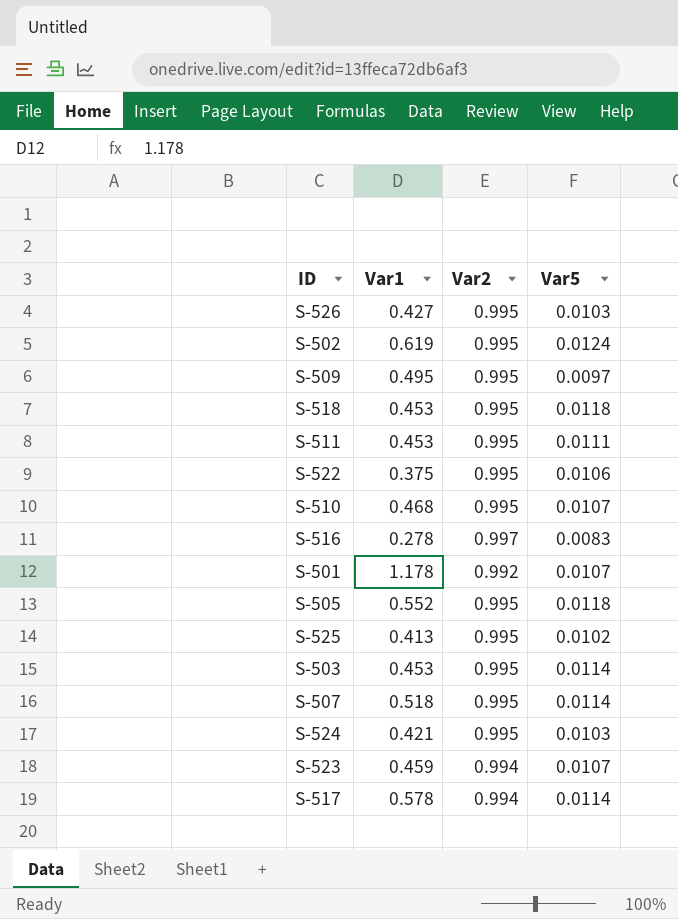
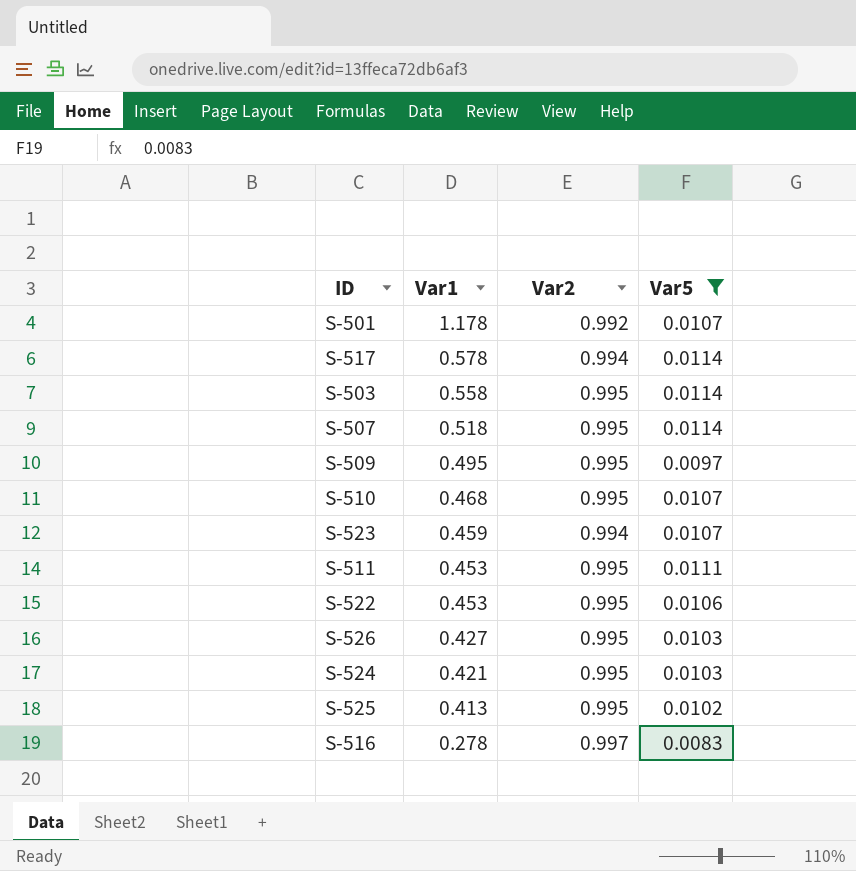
filter: none -> Var5 <= 0.0114
row order: none -> Var1 descending
S-503 | Var1: 0.453 -> 0.558
S-522 | Var1: 0.375 -> 0.453

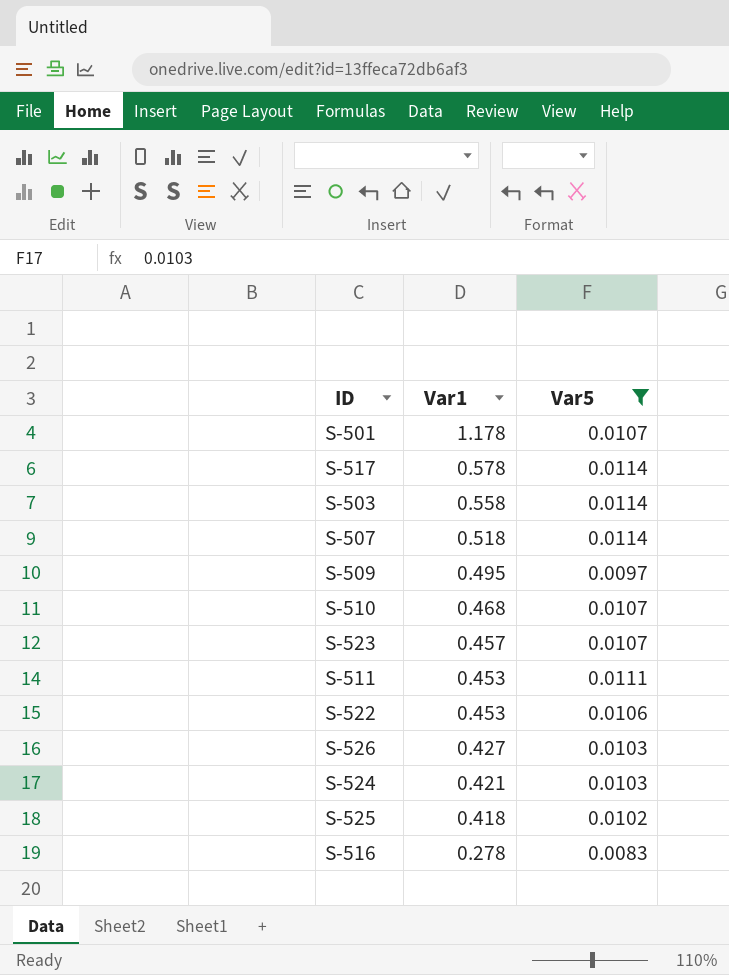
column Var2 | position: 3 -> none
S-523 | Var1: 0.459 -> 0.457
S-525 | Var1: 0.413 -> 0.418

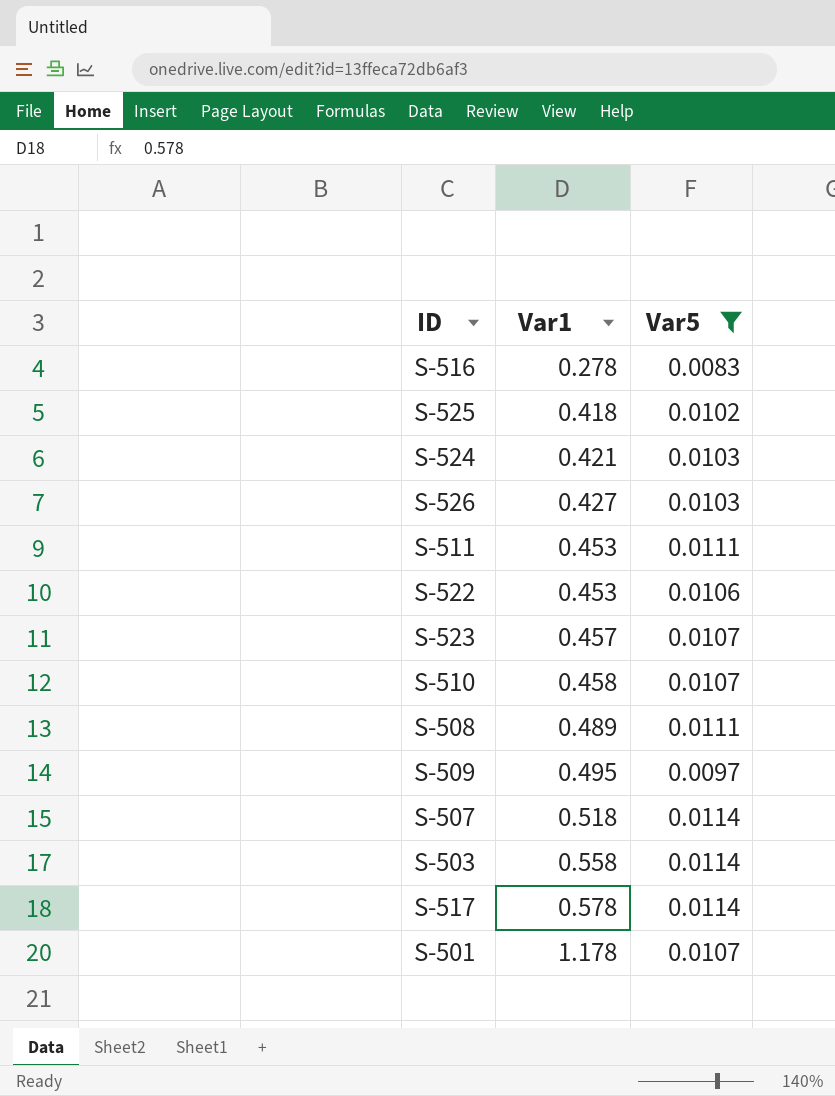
row order: Var1 descending -> Var1 ascending
S-510 | Var1: 0.468 -> 0.458
row S-508: none -> 0.489 | 0.0111

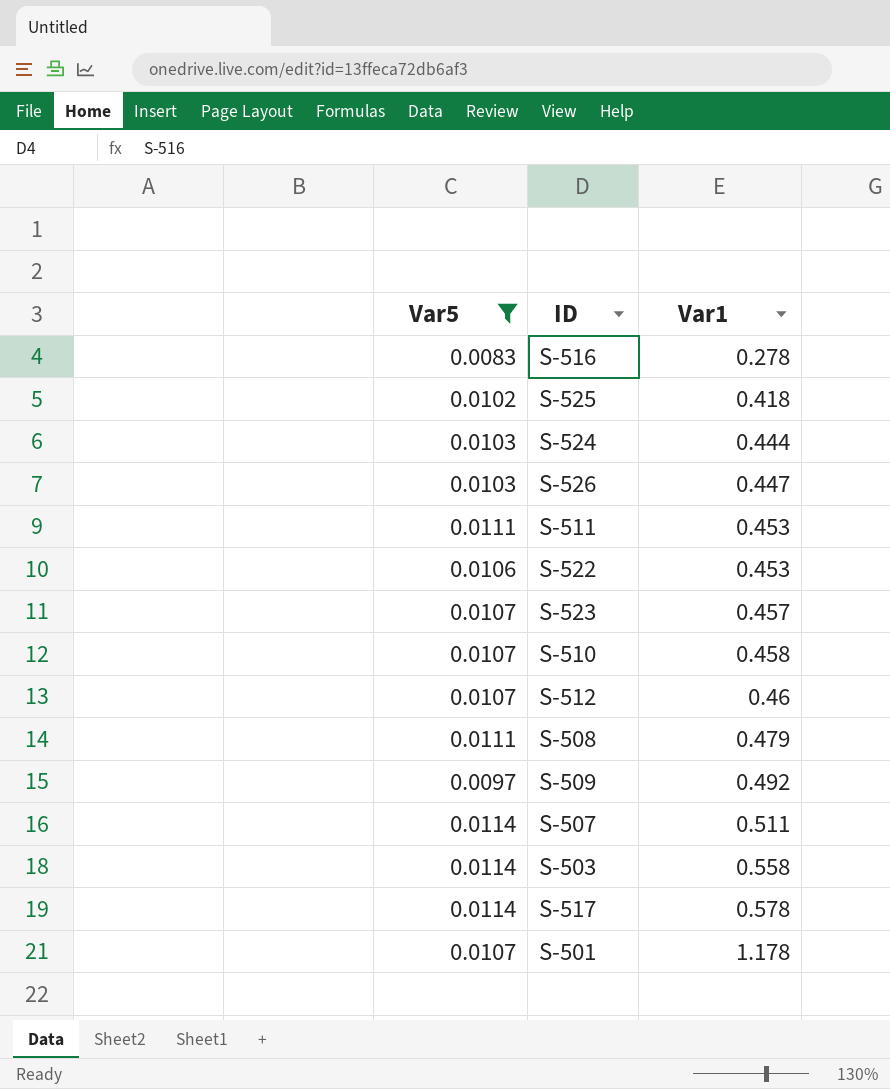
column Var5 | position: 3 -> 1
S-524 | Var1: 0.421 -> 0.444
S-526 | Var1: 0.427 -> 0.447
row S-512: none -> 0.0107 | 0.46
S-508 | Var1: 0.489 -> 0.479
S-509 | Var1: 0.495 -> 0.492
S-507 | Var1: 0.518 -> 0.511

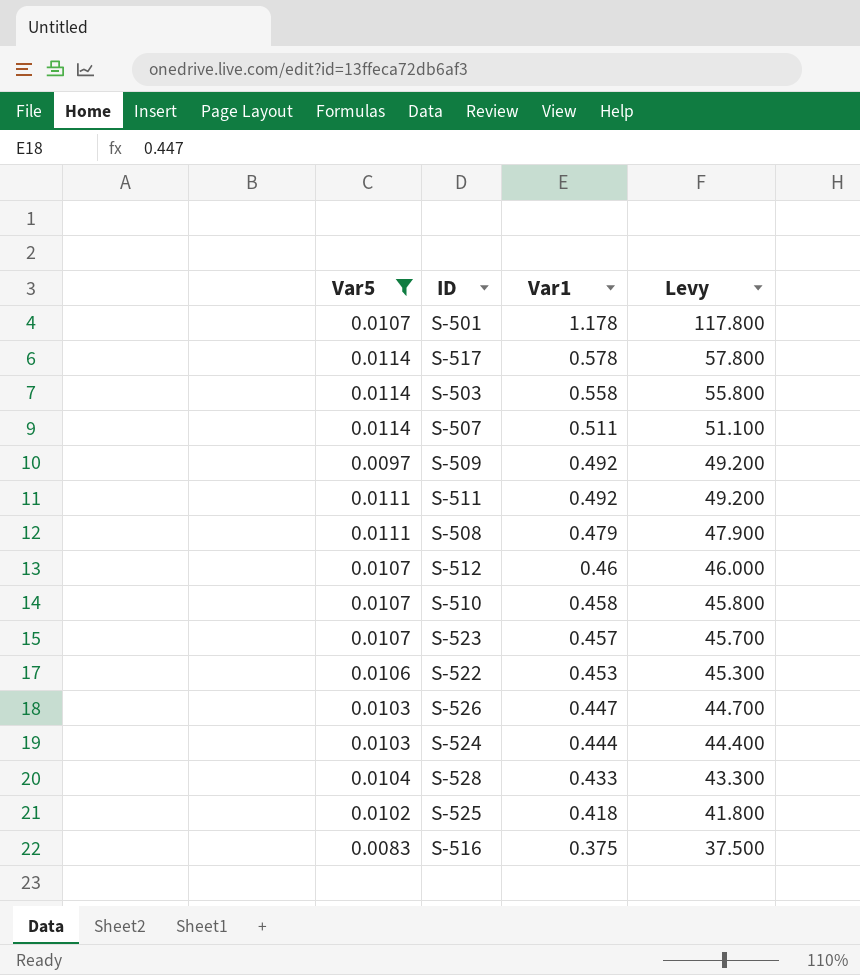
row order: Var1 ascending -> Var1 descending
column Levy | formula: none -> [Var1] * 100
S-511 | Var1: 0.453 -> 0.492
row S-528: none -> 0.0104 | 0.433 | 43.300
S-516 | Var1: 0.278 -> 0.375

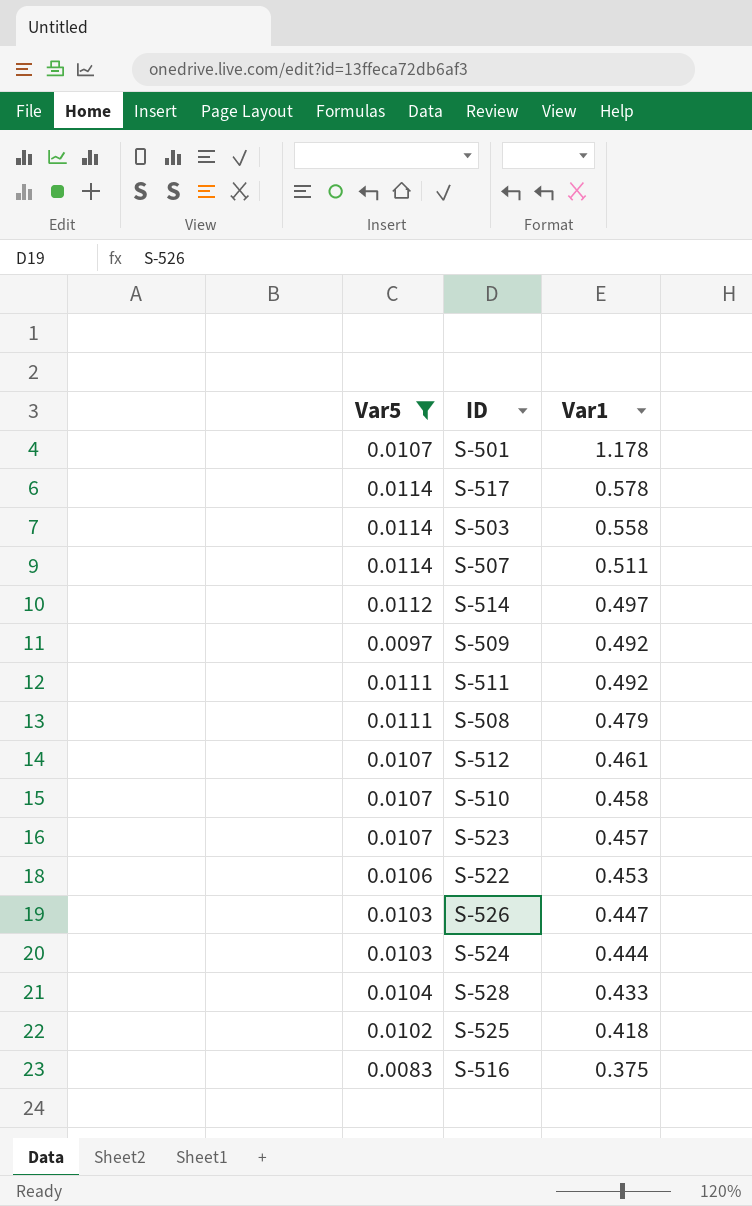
column Levy | formula: [Var1] * 100 -> none
row S-514: none -> 0.0112 | 0.497
S-512 | Var1: 0.46 -> 0.461

